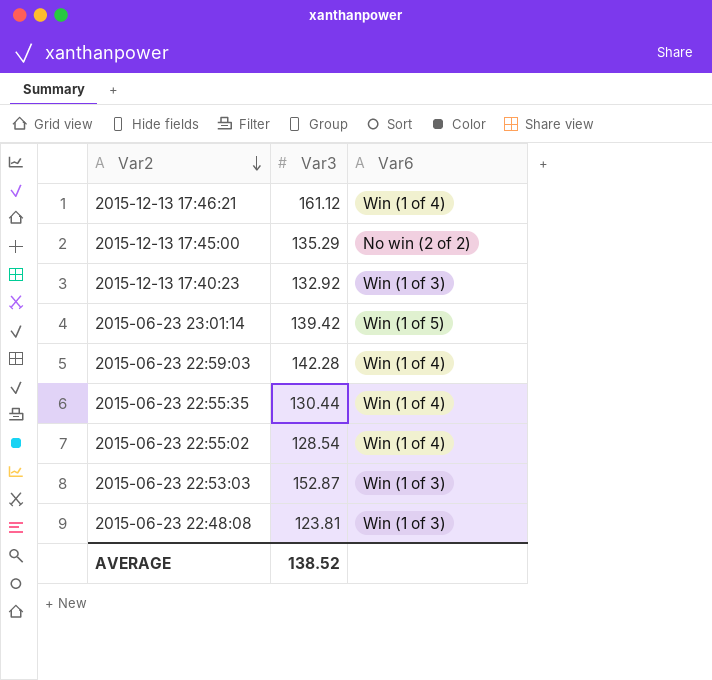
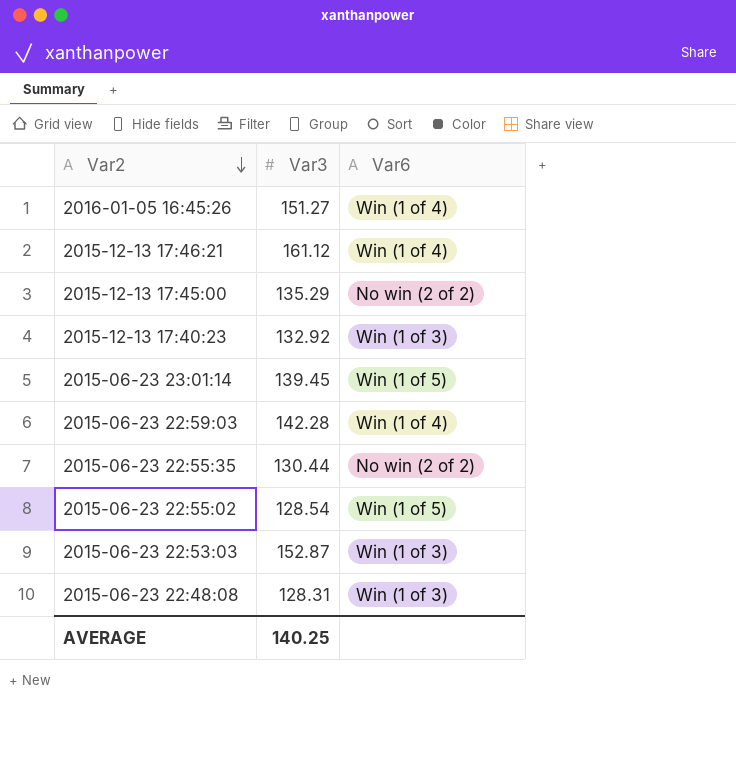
row 2016-01-05 16:45:26: none -> 151.27 | Win (1 of 4)
2015-06-23 23:01:14 | Var3: 139.42 -> 139.45
2015-06-23 22:55:35 | Var6: Win (1 of 4) -> No win (2 of 2)
2015-06-23 22:55:02 | Var6: Win (1 of 4) -> Win (1 of 5)
2015-06-23 22:48:08 | Var3: 123.81 -> 128.31
AVERAGE | Var3: 138.52 -> 140.25

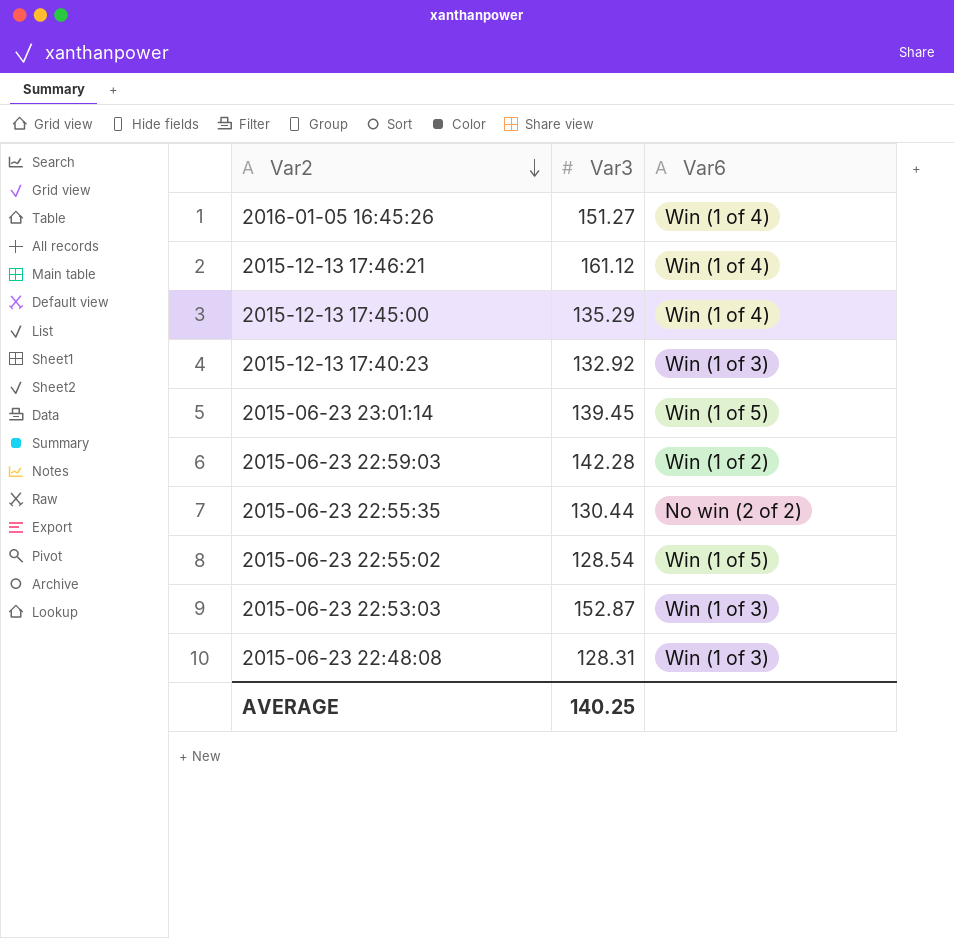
2015-12-13 17:45:00 | Var6: No win (2 of 2) -> Win (1 of 4)
2015-06-23 22:59:03 | Var6: Win (1 of 4) -> Win (1 of 2)

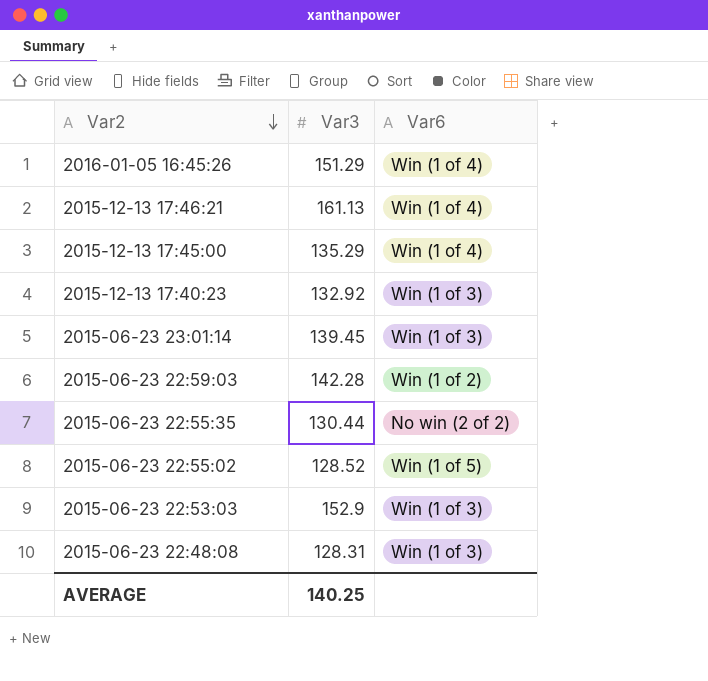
2016-01-05 16:45:26 | Var3: 151.27 -> 151.29
2015-12-13 17:46:21 | Var3: 161.12 -> 161.13
2015-06-23 23:01:14 | Var6: Win (1 of 5) -> Win (1 of 3)
2015-06-23 22:55:02 | Var3: 128.54 -> 128.52
2015-06-23 22:53:03 | Var3: 152.87 -> 152.9

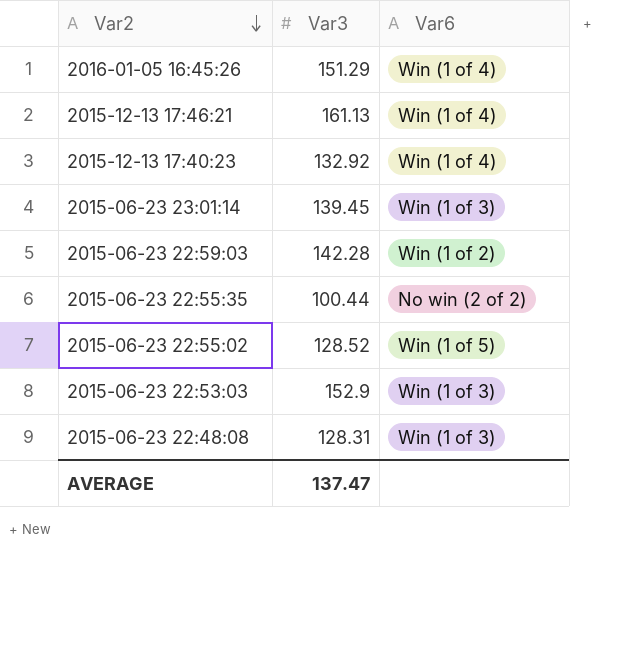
row 2015-12-13 17:45:00: 135.29 | Win (1 of 4) -> none
2015-12-13 17:40:23 | Var6: Win (1 of 3) -> Win (1 of 4)
2015-06-23 22:55:35 | Var3: 130.44 -> 100.44
AVERAGE | Var3: 140.25 -> 137.47

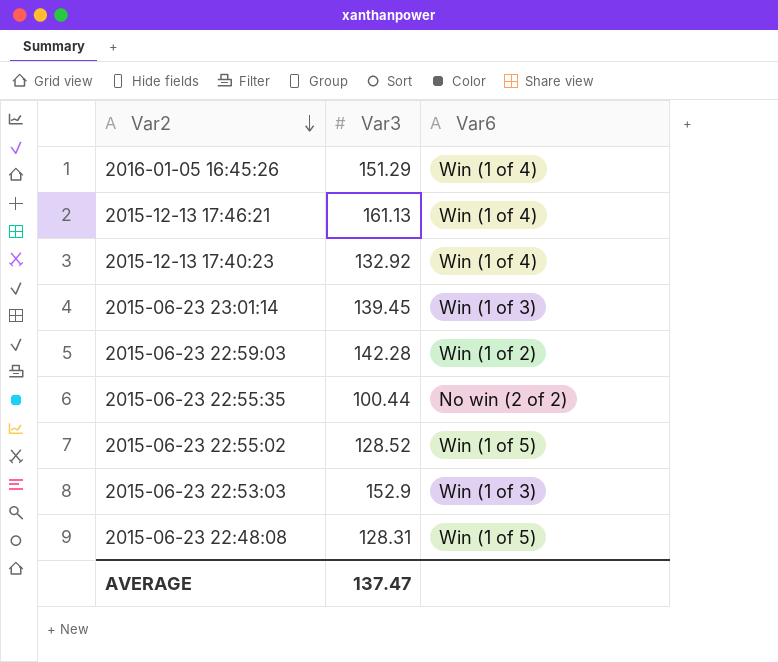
2015-06-23 22:48:08 | Var6: Win (1 of 3) -> Win (1 of 5)

